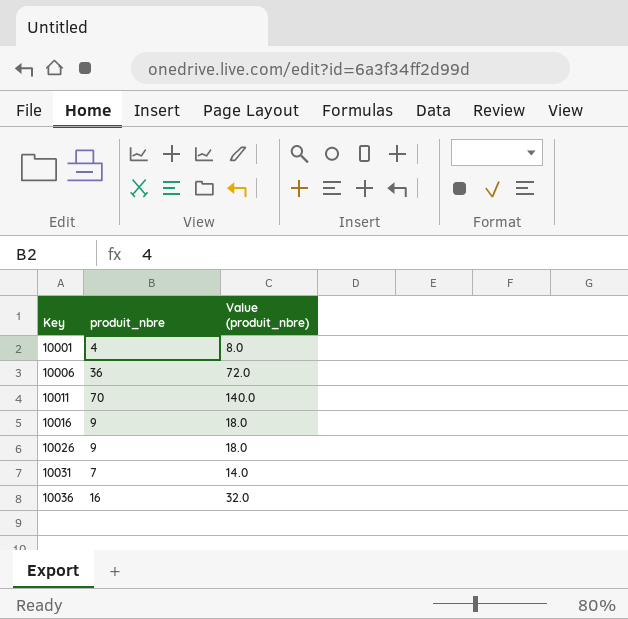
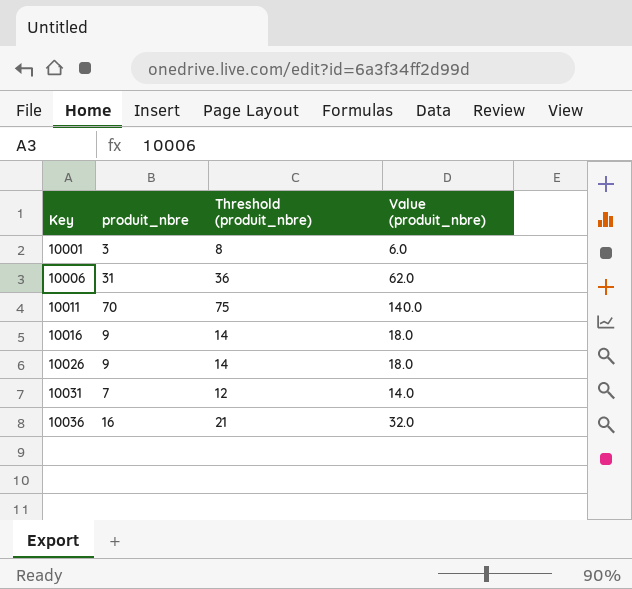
column Threshold (produit_nbre) | formula: none -> [produit_nbre] + 5
10001 | produit_nbre: 4 -> 3
10001 | Value (produit_nbre): 8.0 -> 6.0
10006 | produit_nbre: 36 -> 31
10006 | Value (produit_nbre): 72.0 -> 62.0

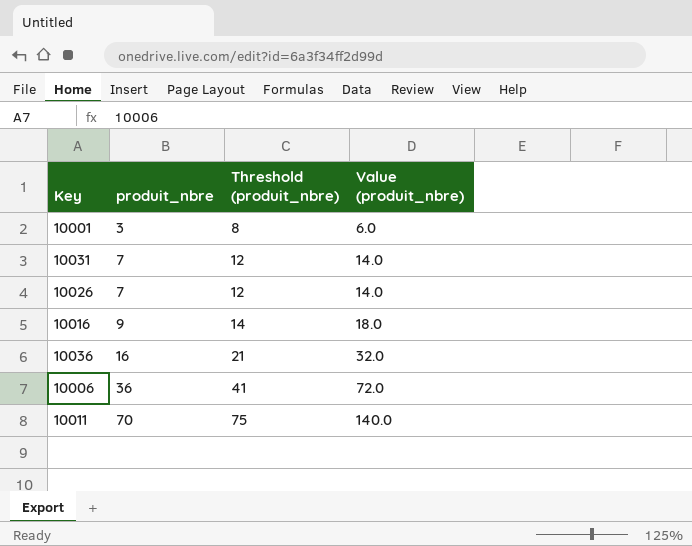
row order: Key ascending -> produit_nbre ascending
10026 | produit_nbre: 9 -> 7
10026 | Threshold (produit_nbre): 14 -> 12
10026 | Value (produit_nbre): 18.0 -> 14.0
10006 | produit_nbre: 31 -> 36
10006 | Threshold (produit_nbre): 36 -> 41
10006 | Value (produit_nbre): 62.0 -> 72.0

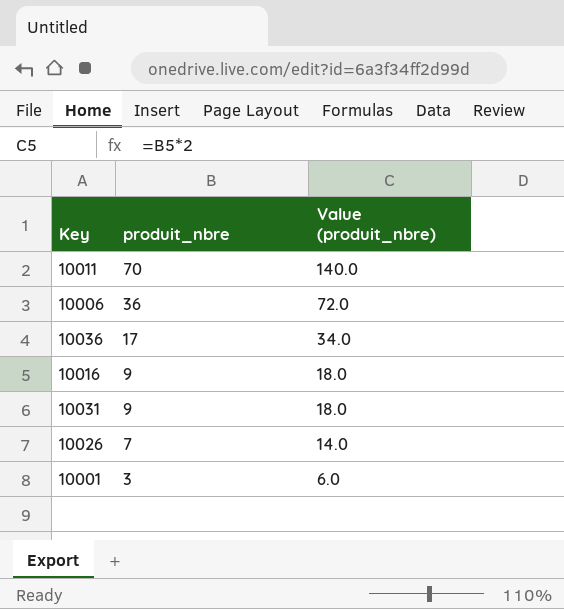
row order: produit_nbre ascending -> produit_nbre descending
column Threshold (produit_nbre) | formula: [produit_nbre] + 5 -> none
10036 | produit_nbre: 16 -> 17
10036 | Value (produit_nbre): 32.0 -> 34.0
10031 | produit_nbre: 7 -> 9
10031 | Value (produit_nbre): 14.0 -> 18.0

